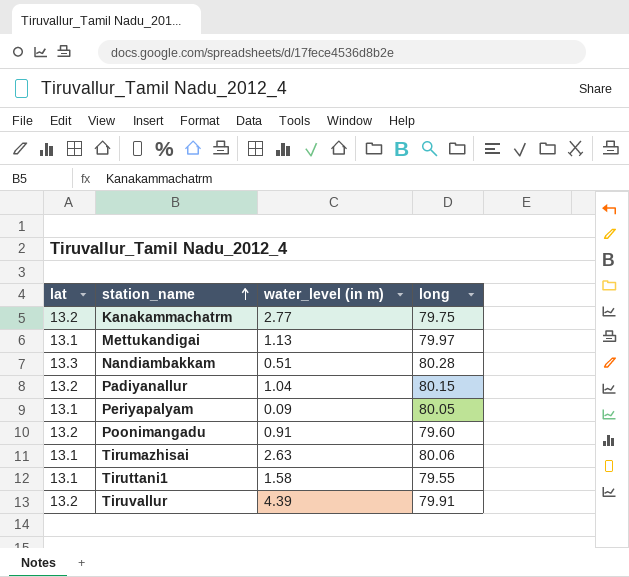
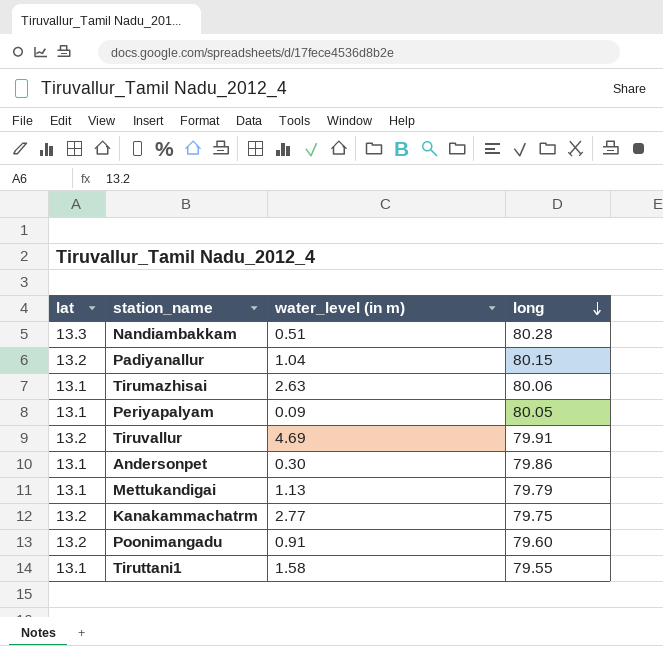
row order: station_name ascending -> long descending
Tiruvallur | water_level (in m): 4.39 -> 4.69
row Andersonpet: none -> 13.1 | 0.30 | 79.86
Mettukandigai | long: 79.97 -> 79.79

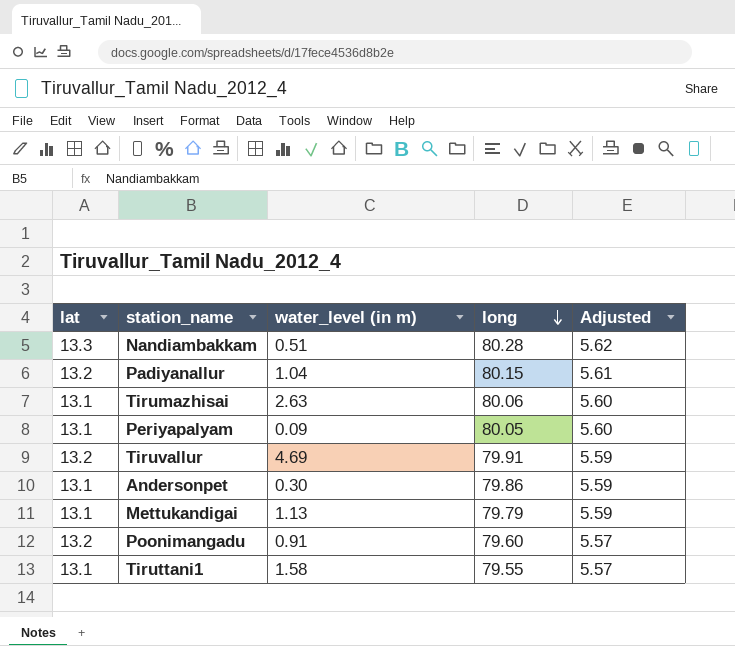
column Adjusted | formula: none -> [long] * 0.07
row Kanakammachatrm: 13.2 | 2.77 | 79.75 -> none

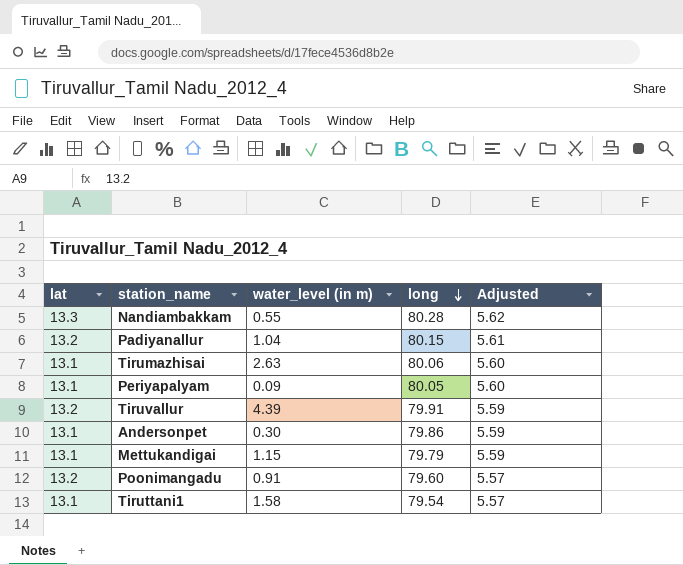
Nandiambakkam | water_level (in m): 0.51 -> 0.55
Tiruvallur | water_level (in m): 4.69 -> 4.39
Mettukandigai | water_level (in m): 1.13 -> 1.15
Tiruttani1 | long: 79.55 -> 79.54

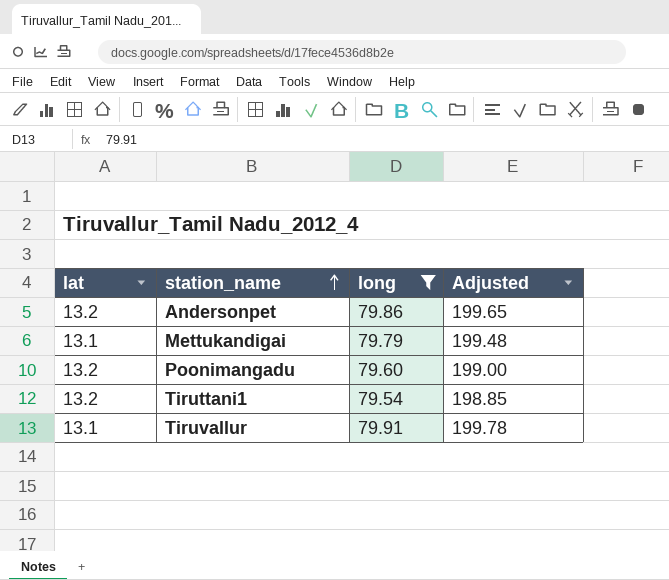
filter: none -> long <= 79.91
row order: long descending -> station_name ascending
column water_level (in m) | position: 3 -> none
column Adjusted | formula: [long] * 0.07 -> [long] * 2.5
Andersonpet | lat: 13.1 -> 13.2
Tiruttani1 | lat: 13.1 -> 13.2
Tiruvallur | lat: 13.2 -> 13.1

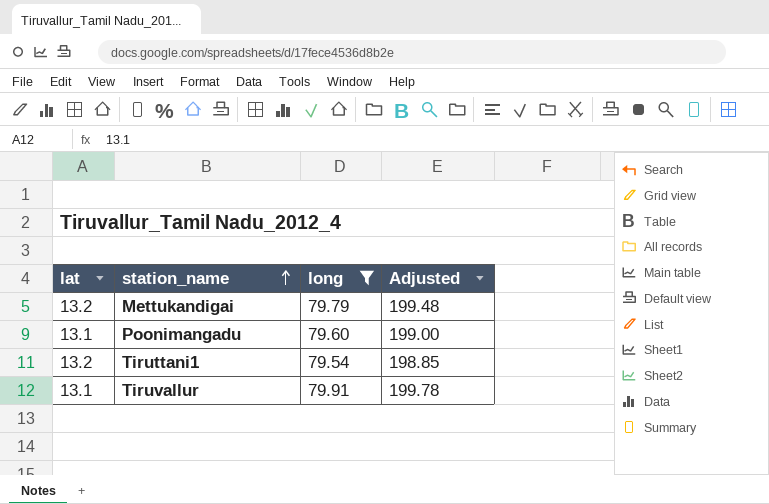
row Andersonpet: 13.2 | 79.86 | 199.65 -> none
Mettukandigai | lat: 13.1 -> 13.2
Poonimangadu | lat: 13.2 -> 13.1

